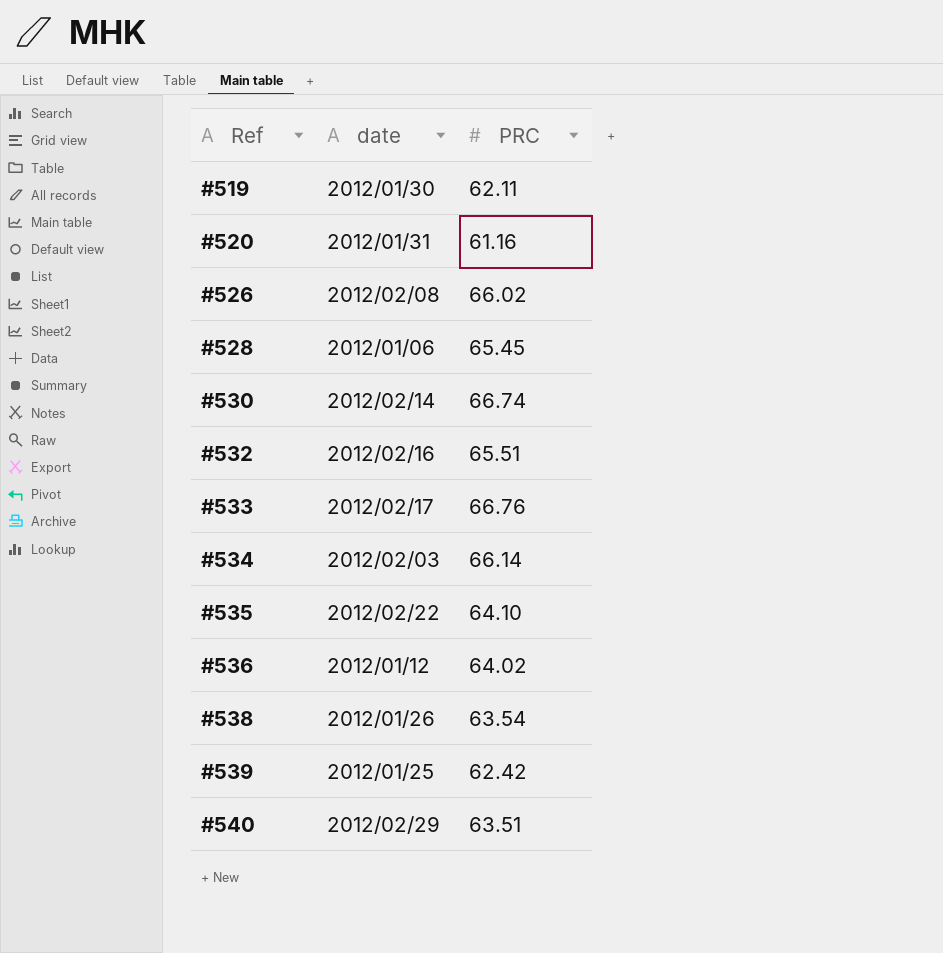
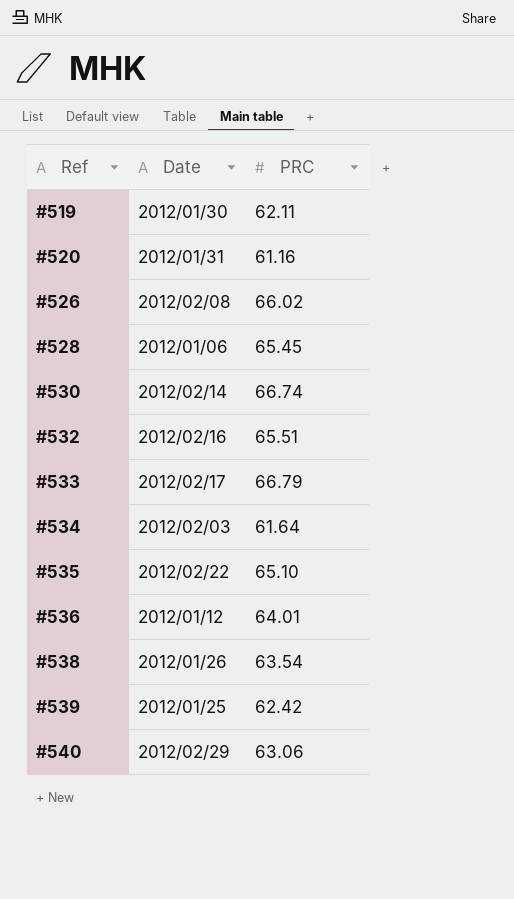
column name: date -> Date
#533 | PRC: 66.76 -> 66.79
#534 | PRC: 66.14 -> 61.64
#535 | PRC: 64.10 -> 65.10
#536 | PRC: 64.02 -> 64.01
#540 | PRC: 63.51 -> 63.06

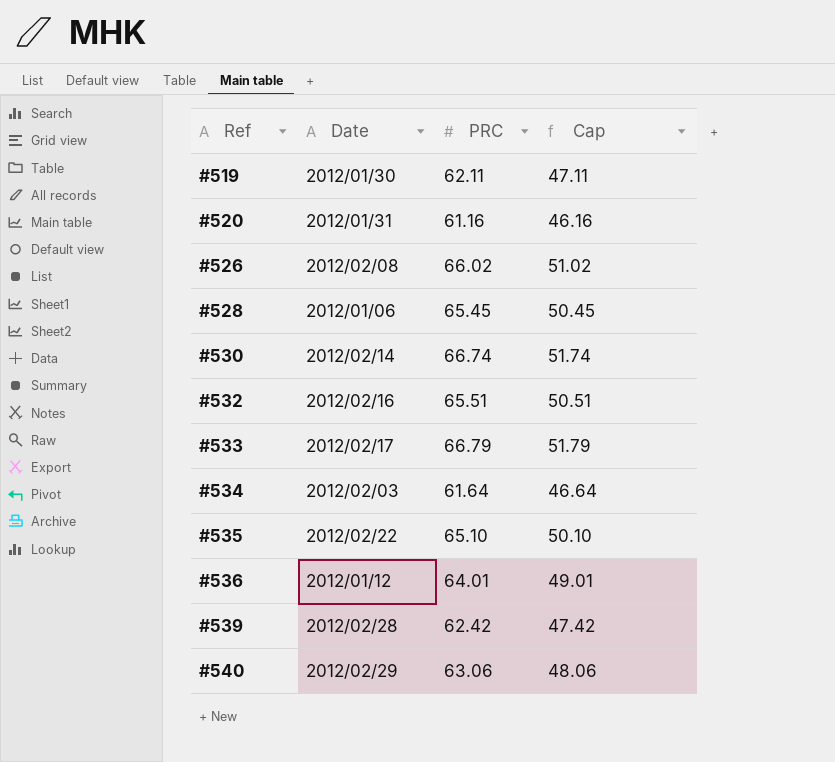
column Cap | formula: none -> [PRC] - 15
row #538: 2012/01/26 | 63.54 -> none
#539 | Date: 2012/01/25 -> 2012/02/28

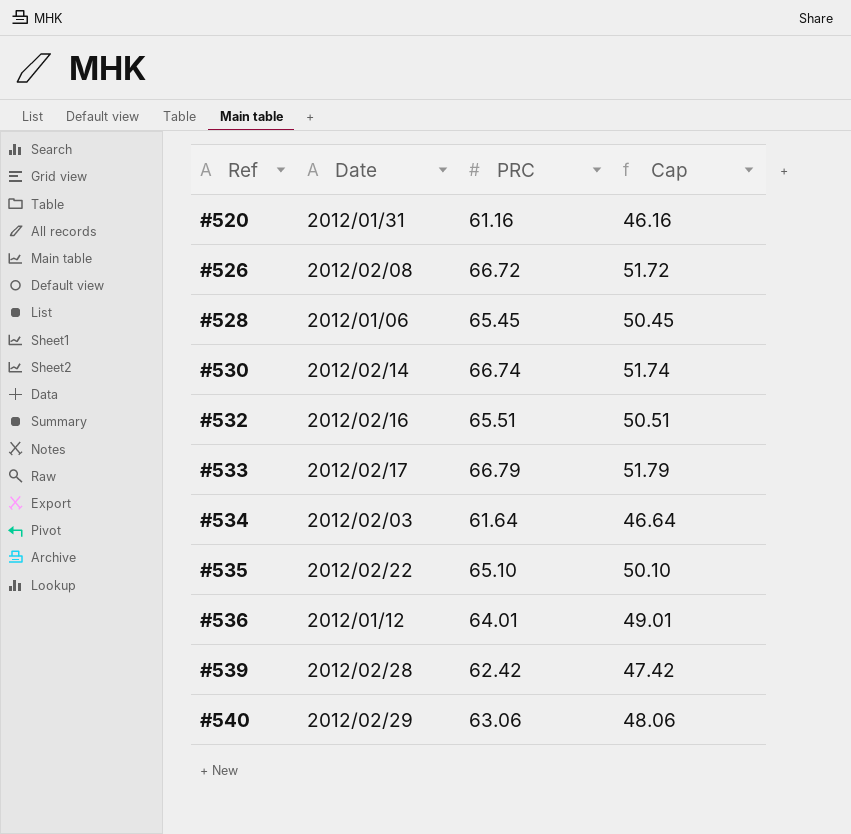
row #519: 2012/01/30 | 62.11 | 47.11 -> none
#526 | PRC: 66.02 -> 66.72
#526 | Cap: 51.02 -> 51.72

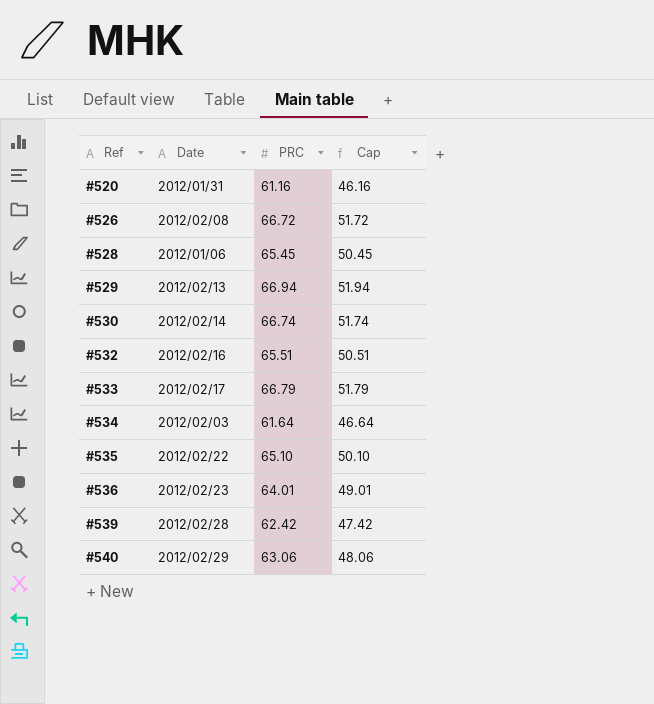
row #529: none -> 2012/02/13 | 66.94 | 51.94
#536 | Date: 2012/01/12 -> 2012/02/23

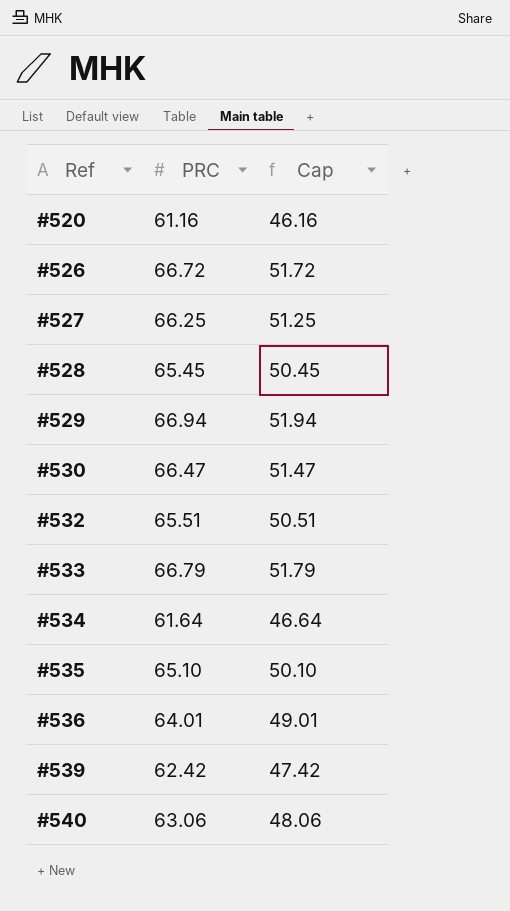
column Date | position: 2 -> none
row #527: none -> 66.25 | 51.25
#530 | PRC: 66.74 -> 66.47
#530 | Cap: 51.74 -> 51.47

